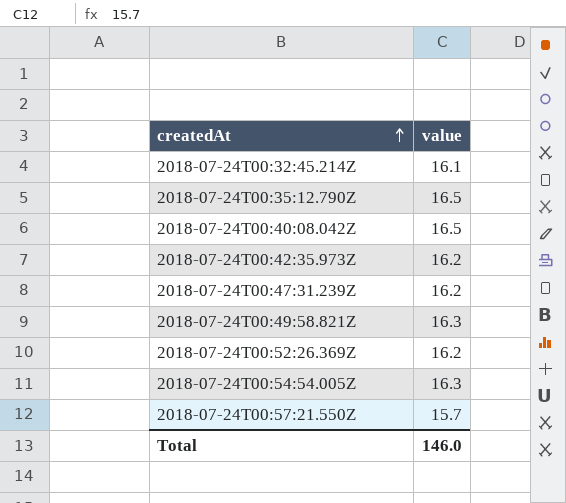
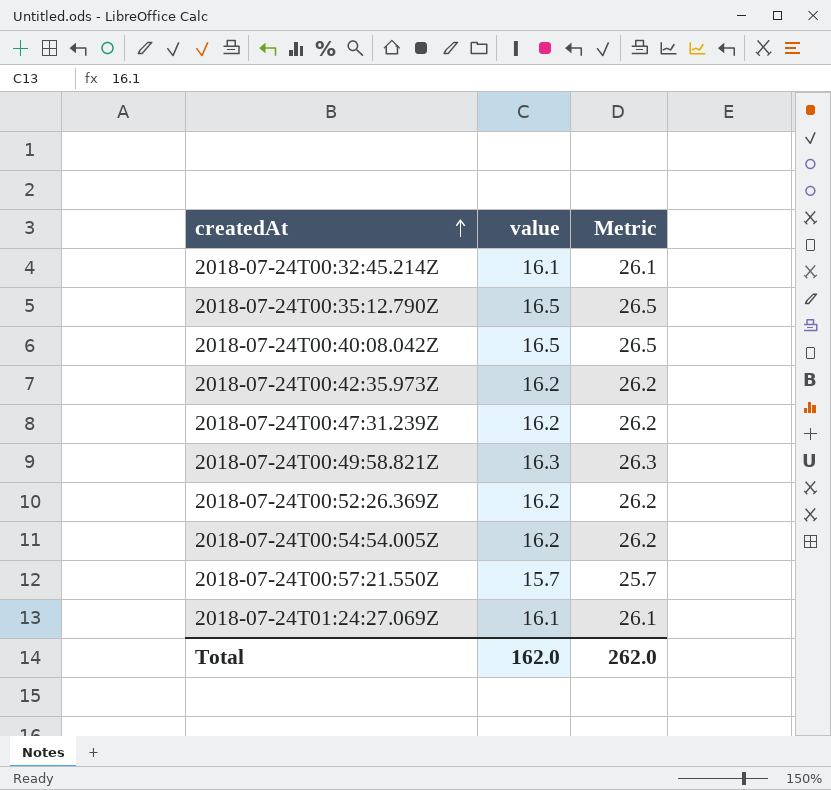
column Metric | formula: none -> [value] + 10
2018-07-24T00:54:54.005Z | value: 16.3 -> 16.2
row 2018-07-24T01:24:27.069Z: none -> 16.1 | 26.1
Total | value: 146.0 -> 162.0

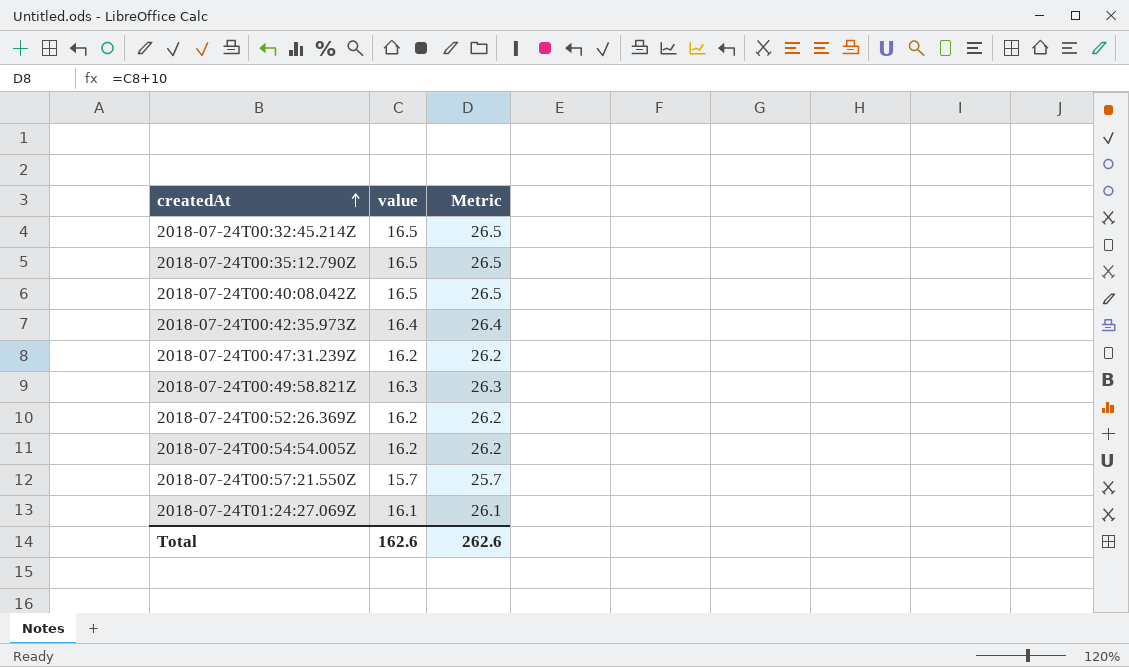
2018-07-24T00:32:45.214Z | value: 16.1 -> 16.5
2018-07-24T00:32:45.214Z | Metric: 26.1 -> 26.5
2018-07-24T00:42:35.973Z | value: 16.2 -> 16.4
2018-07-24T00:42:35.973Z | Metric: 26.2 -> 26.4
Total | value: 162.0 -> 162.6
Total | Metric: 262.0 -> 262.6

